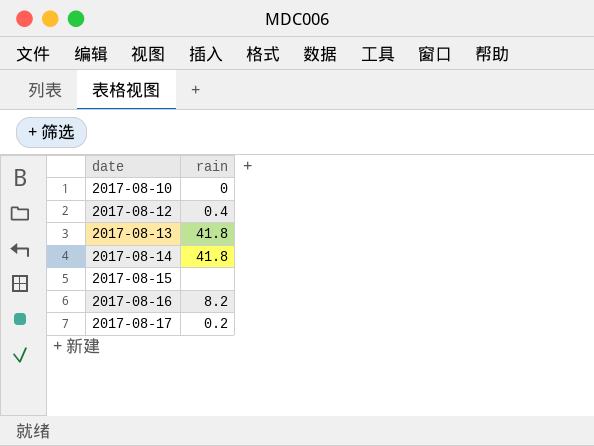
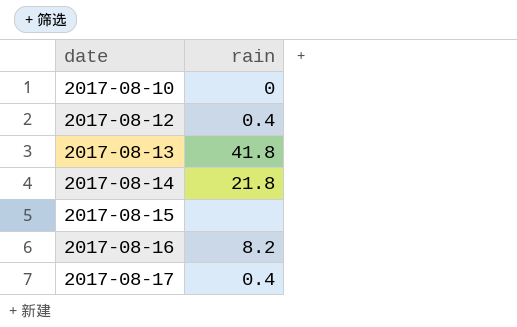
2017-08-14 | rain: 41.8 -> 21.8
2017-08-17 | rain: 0.2 -> 0.4

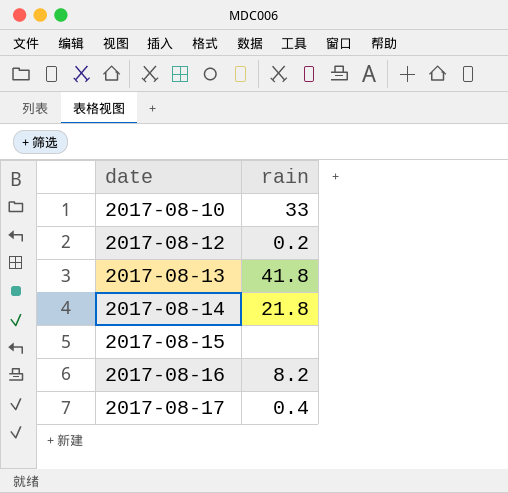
2017-08-10 | rain: 0 -> 33
2017-08-12 | rain: 0.4 -> 0.2

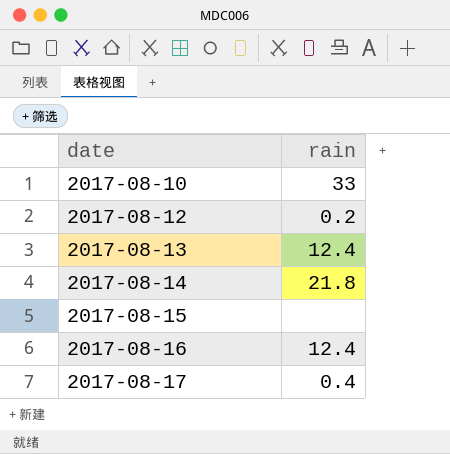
2017-08-13 | rain: 41.8 -> 12.4
2017-08-16 | rain: 8.2 -> 12.4

